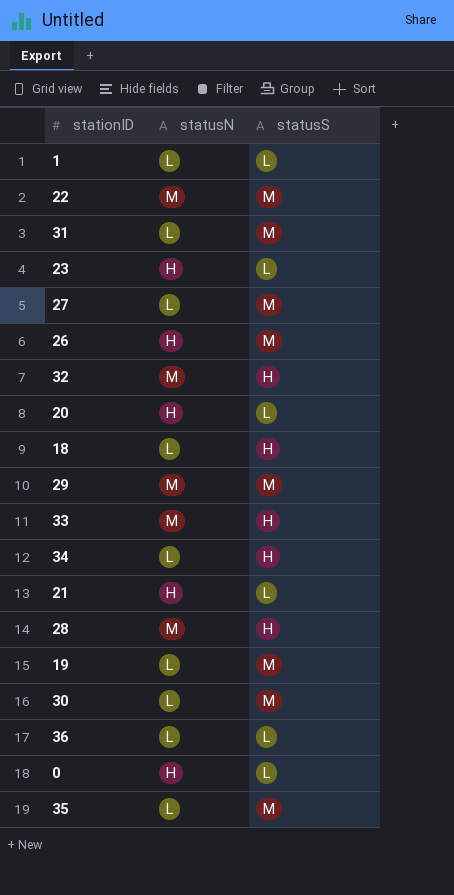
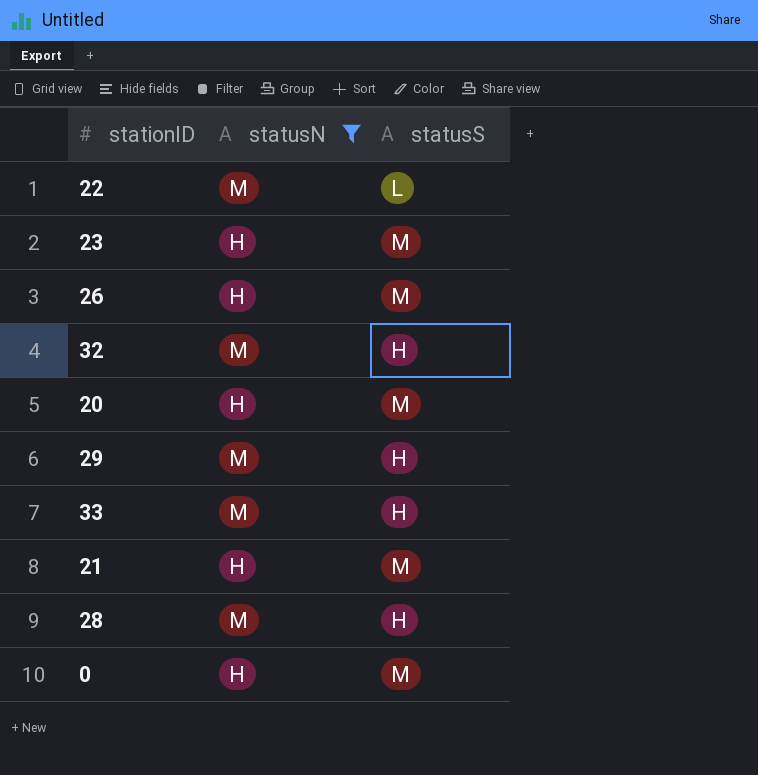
filter: none -> statusN != L
22 | statusS: M -> L
23 | statusS: L -> M
20 | statusS: L -> M
29 | statusS: M -> H
21 | statusS: L -> M
0 | statusS: L -> M

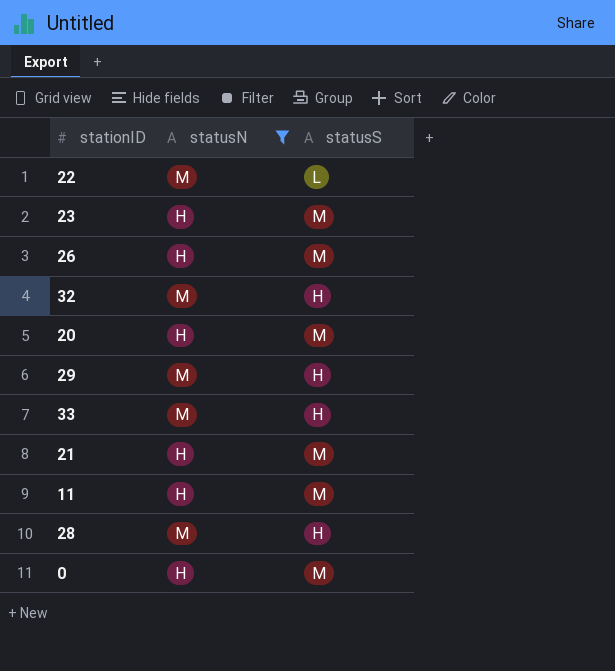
row 11: none -> H | M

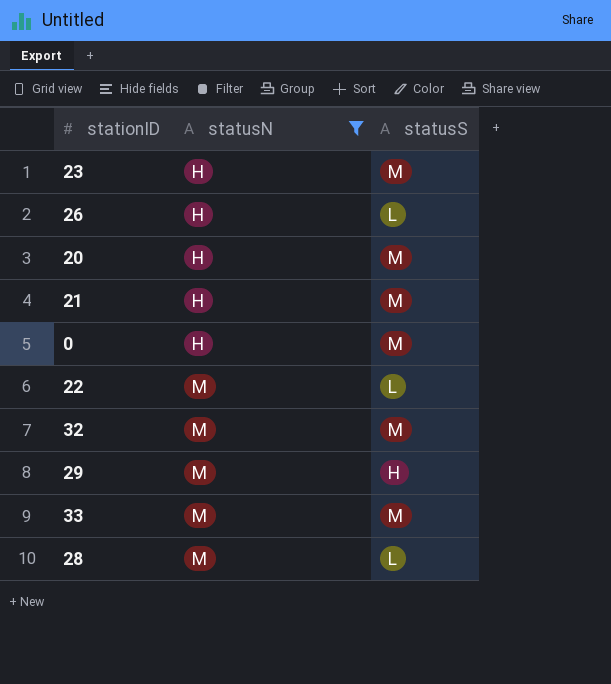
row order: none -> statusN ascending
row 11: H | M -> none
26 | statusS: M -> L
32 | statusS: H -> M
33 | statusS: H -> M
28 | statusS: H -> L

